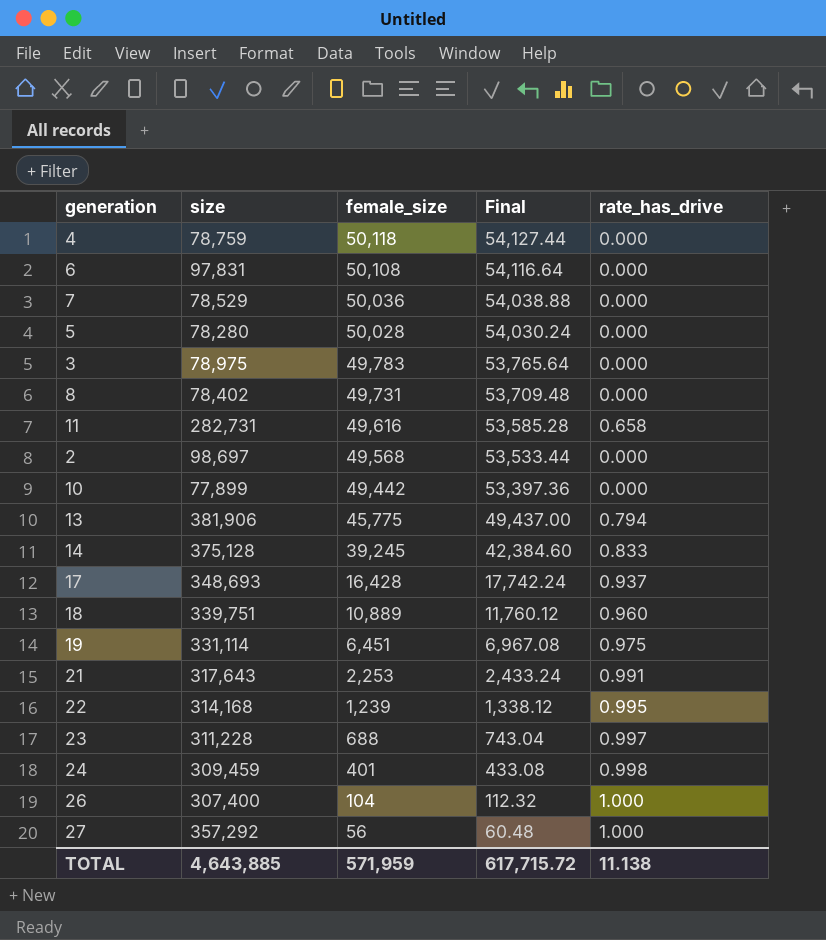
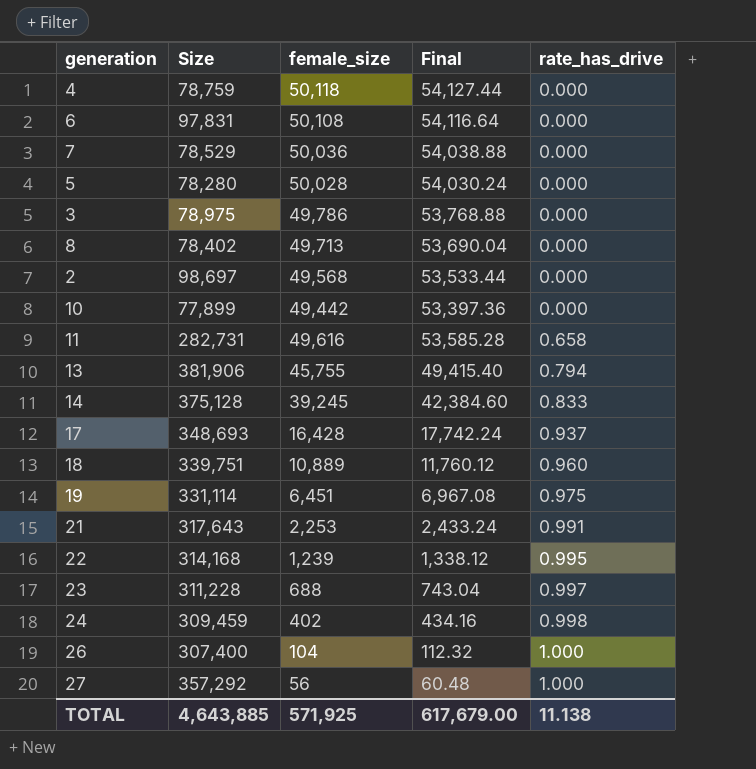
row order: female_size descending -> rate_has_drive ascending
column name: size -> Size
3 | female_size: 49,783 -> 49,786
3 | Final: 53,765.64 -> 53,768.88
8 | female_size: 49,731 -> 49,713
8 | Final: 53,709.48 -> 53,690.04
13 | female_size: 45,775 -> 45,755
13 | Final: 49,437.00 -> 49,415.40
24 | female_size: 401 -> 402
24 | Final: 433.08 -> 434.16
TOTAL | female_size: 571,959 -> 571,925
TOTAL | Final: 617,715.72 -> 617,679.00

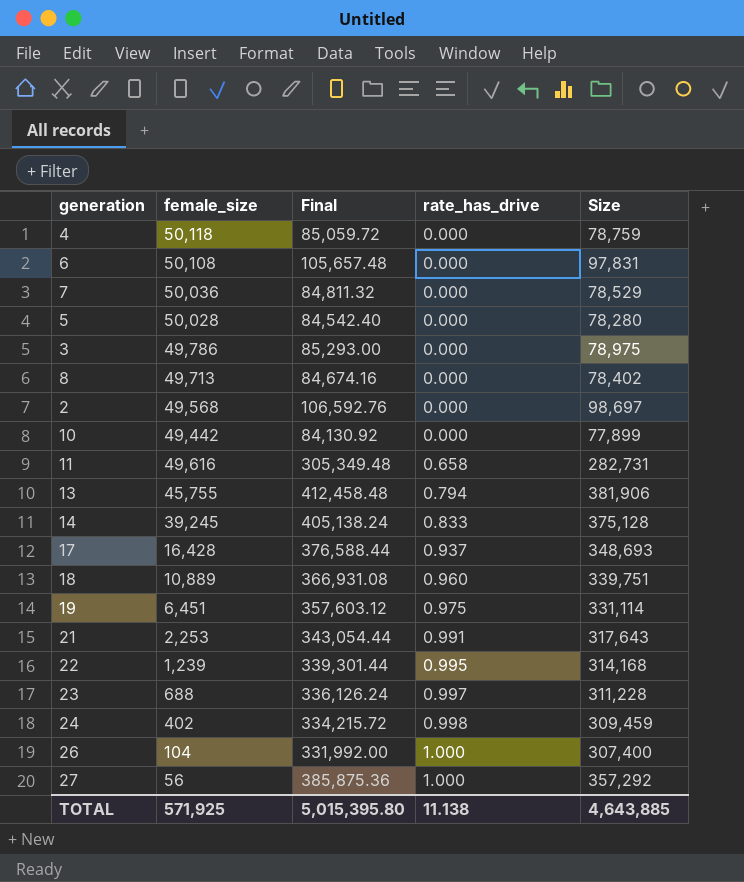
column Final | formula: [female_size] * 1.08 -> [Size] * 1.08
column Size | position: 2 -> 5
TOTAL | Final: 617,679.00 -> 5,015,395.80

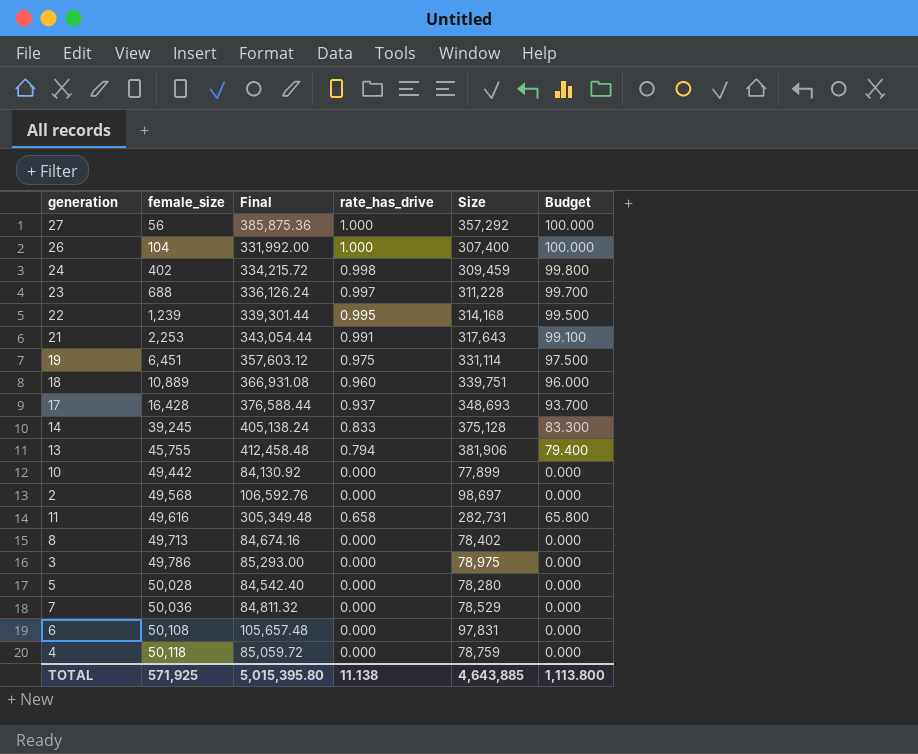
row order: rate_has_drive ascending -> female_size ascending
column Budget | formula: none -> [rate_has_drive] * 100

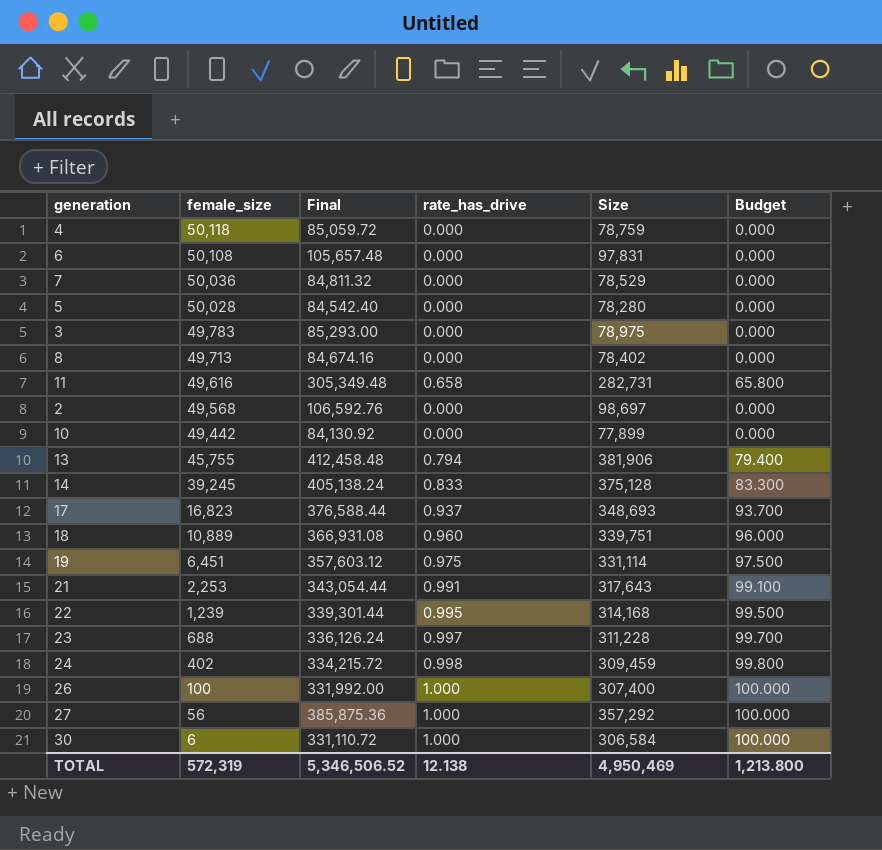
row order: female_size ascending -> female_size descending
3 | female_size: 49,786 -> 49,783
17 | female_size: 16,428 -> 16,823
26 | female_size: 104 -> 100
row 30: none -> 6 | 331,110.72 | 1.000 | 306,584 | 100.000
TOTAL | female_size: 571,925 -> 572,319
TOTAL | Final: 5,015,395.80 -> 5,346,506.52
TOTAL | rate_has_drive: 11.138 -> 12.138
TOTAL | Size: 4,643,885 -> 4,950,469
TOTAL | Budget: 1,113.800 -> 1,213.800

